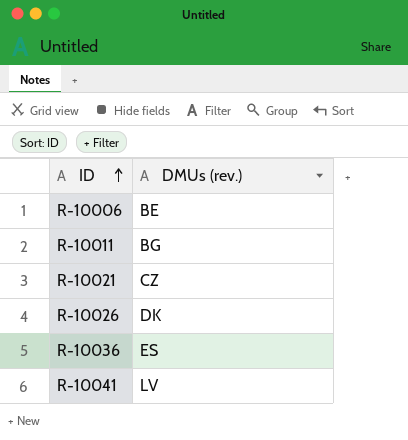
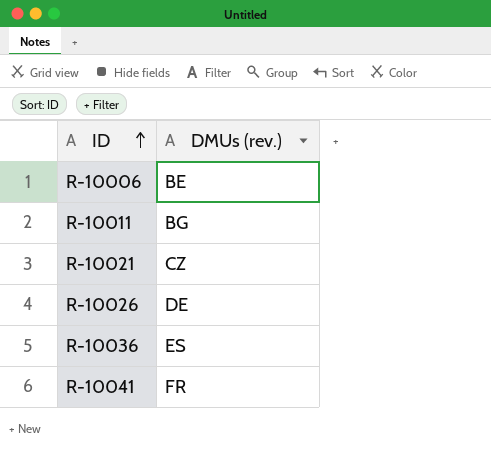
R-10026 | DMUs (rev.): DK -> DE
R-10041 | DMUs (rev.): LV -> FR

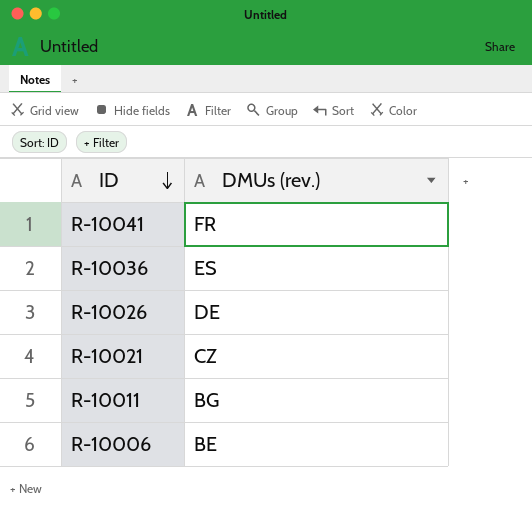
row order: ID ascending -> ID descending

